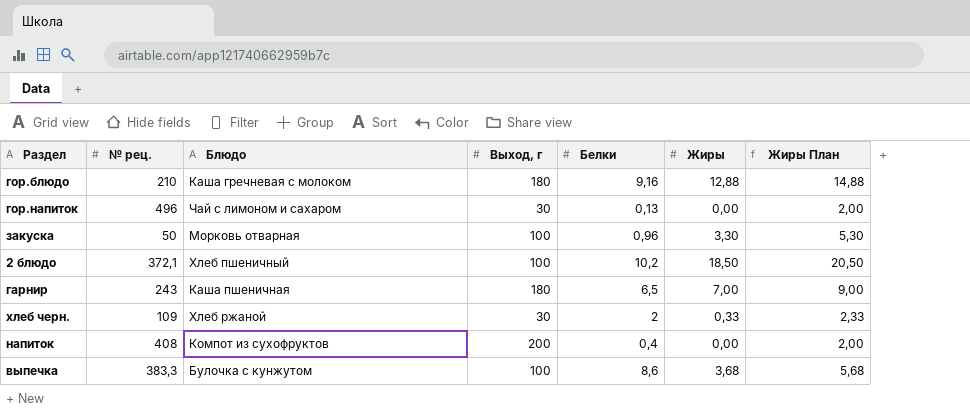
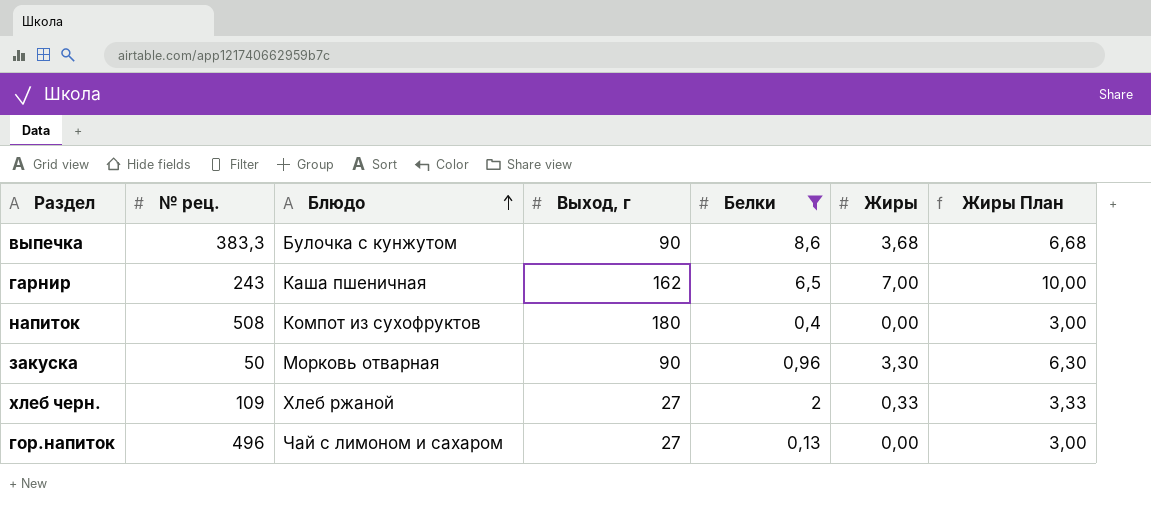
filter: none -> Белки <= 8,6
row order: none -> Блюдо ascending
column Жиры План | formula: [Жиры] + 2 -> [Жиры] + 3
выпечка | Выход, г: 100 -> 90
гарнир | Выход, г: 180 -> 162
напиток | № рец.: 408 -> 508
напиток | Выход, г: 200 -> 180
закуска | Выход, г: 100 -> 90
хлеб черн. | Выход, г: 30 -> 27
гор.напиток | Выход, г: 30 -> 27

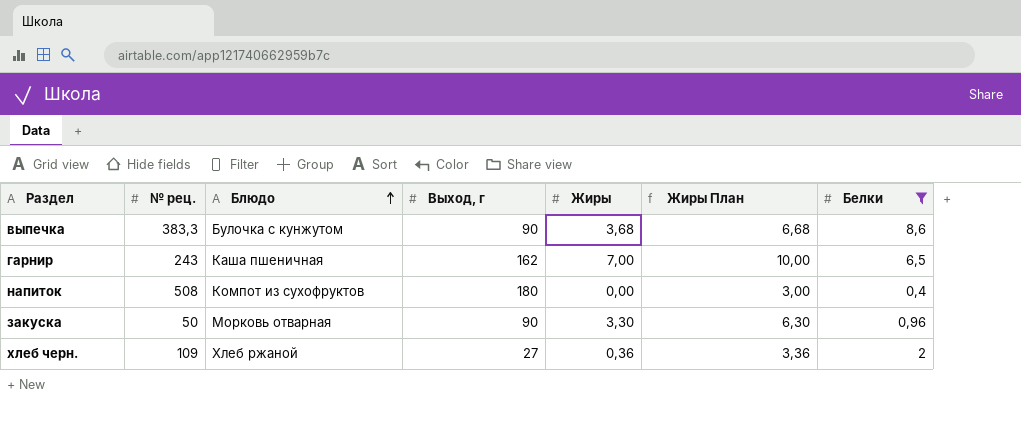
column Белки | position: 5 -> 7
row гор.напиток: 496 | Чай с лимоном и сахаром | 27 | 0,13 | 0,00 | 3,00 -> none
хлеб черн. | Жиры: 0,33 -> 0,36
хлеб черн. | Жиры План: 3,33 -> 3,36

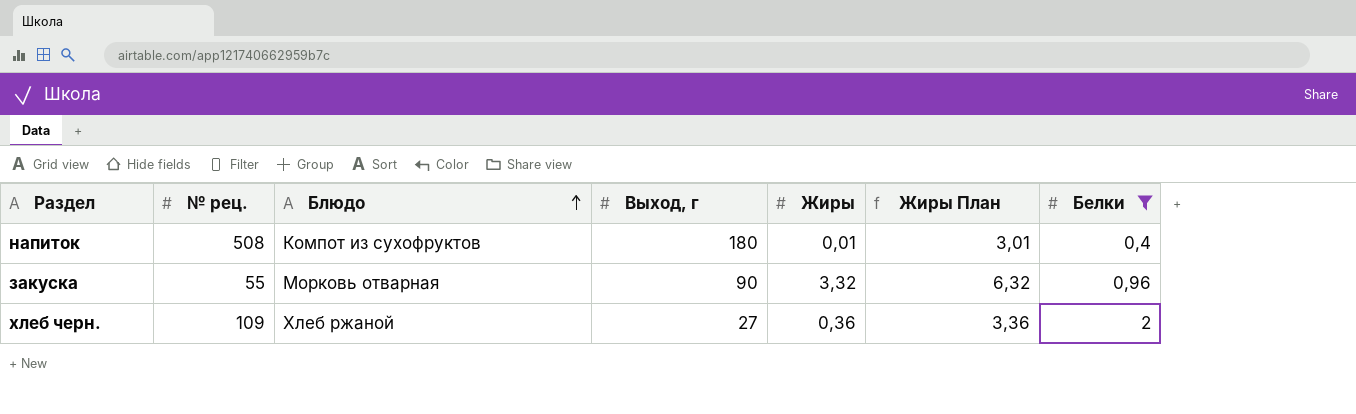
row выпечка: 383,3 | Булочка с кунжутом | 90 | 3,68 | 6,68 | 8,6 -> none
row гарнир: 243 | Каша пшеничная | 162 | 7,00 | 10,00 | 6,5 -> none
напиток | Жиры: 0,00 -> 0,01
напиток | Жиры План: 3,00 -> 3,01
закуска | № рец.: 50 -> 55
закуска | Жиры: 3,30 -> 3,32
закуска | Жиры План: 6,30 -> 6,32

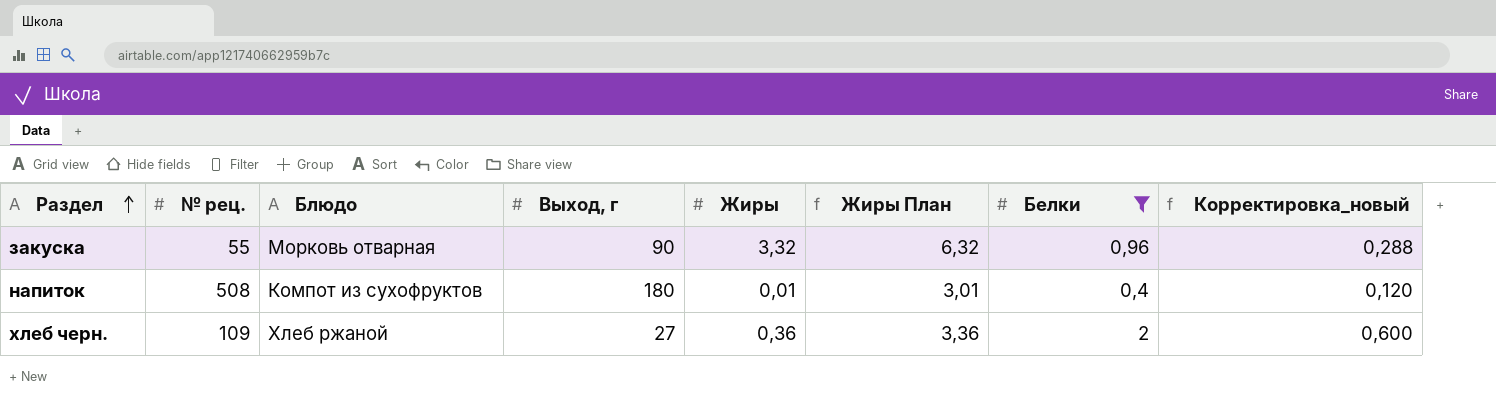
row order: Блюдо ascending -> Раздел ascending
column Корректировка_новый | formula: none -> [Белки] * 0,3

